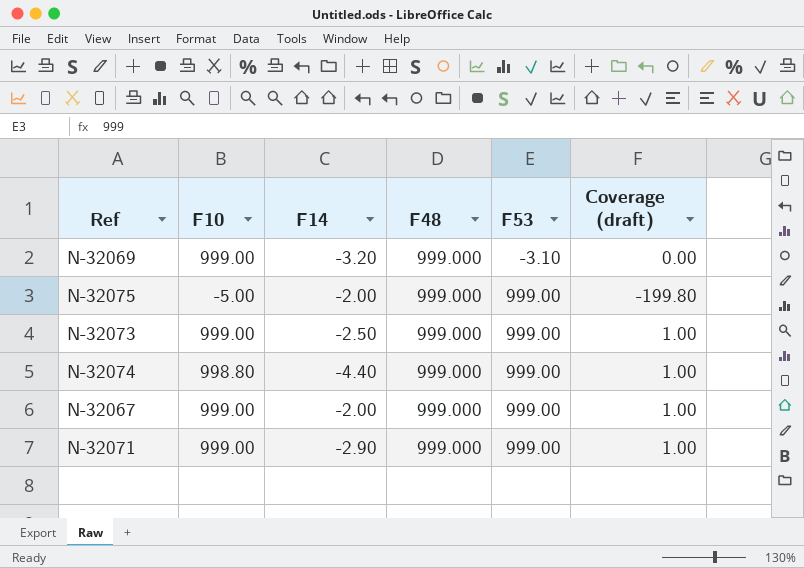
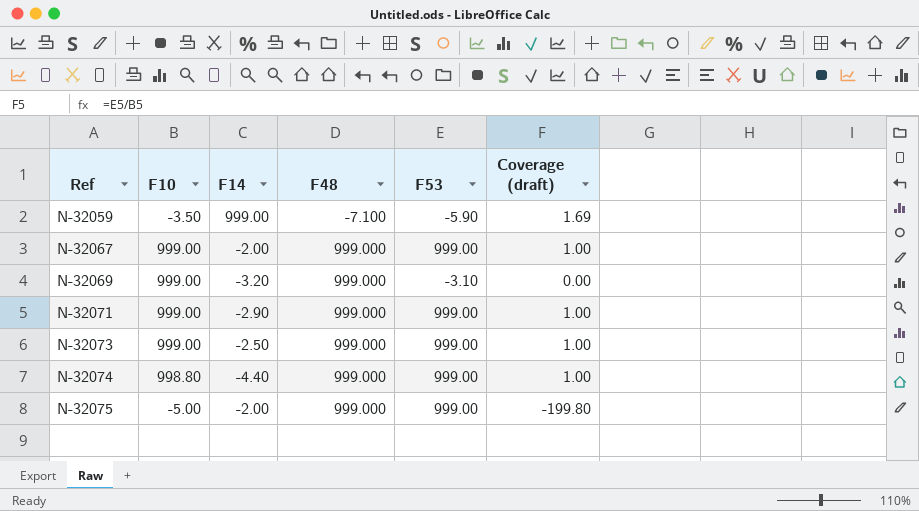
row order: F53 ascending -> Ref ascending
row N-32059: none -> -3.50 | 999.00 | -7.100 | -5.90 | 1.69

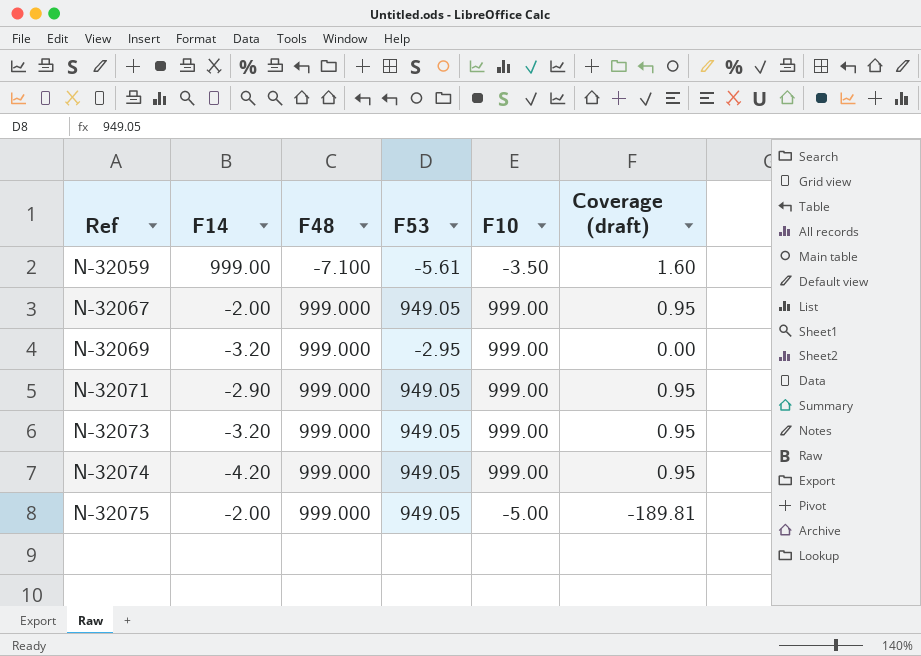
column F10 | position: 2 -> 5
N-32059 | F53: -5.90 -> -5.61
N-32059 | Coverage (draft): 1.69 -> 1.60
N-32067 | F53: 999.00 -> 949.05
N-32067 | Coverage (draft): 1.00 -> 0.95
N-32069 | F53: -3.10 -> -2.95
N-32071 | F53: 999.00 -> 949.05
N-32071 | Coverage (draft): 1.00 -> 0.95
N-32073 | F14: -2.50 -> -3.20
N-32073 | F53: 999.00 -> 949.05
N-32073 | Coverage (draft): 1.00 -> 0.95
N-32074 | F14: -4.40 -> -4.20
N-32074 | F53: 999.00 -> 949.05
N-32074 | F10: 998.80 -> 999.00
N-32074 | Coverage (draft): 1.00 -> 0.95
N-32075 | F53: 999.00 -> 949.05
N-32075 | Coverage (draft): -199.80 -> -189.81

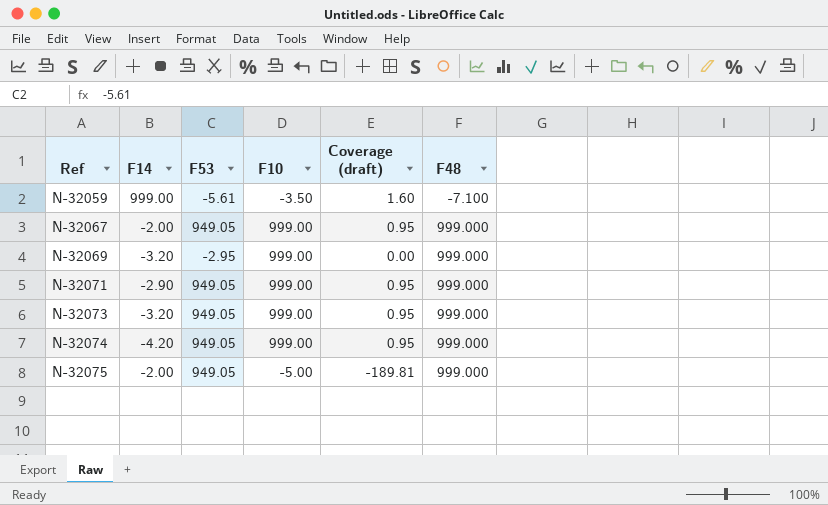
column F48 | position: 3 -> 6

